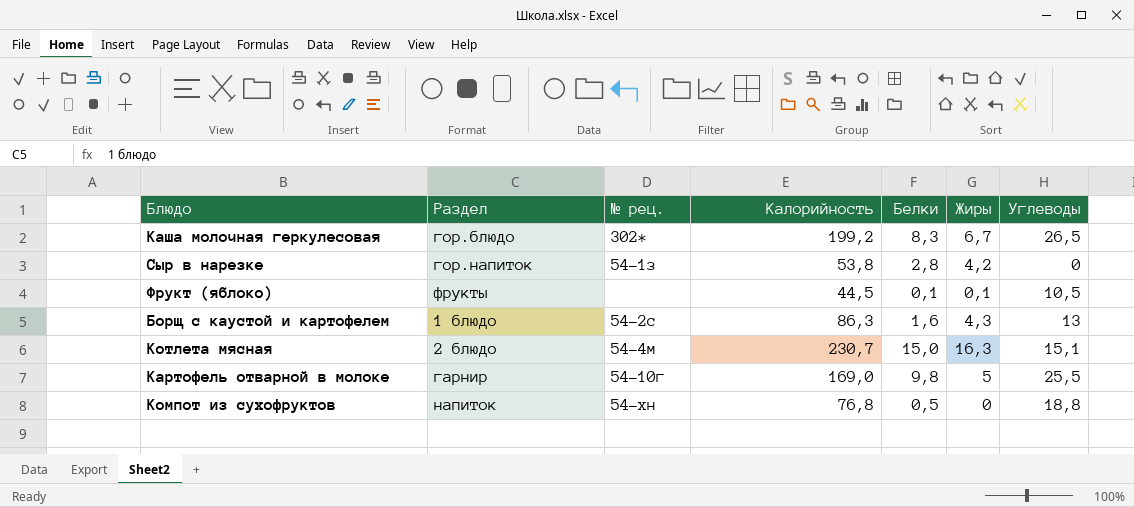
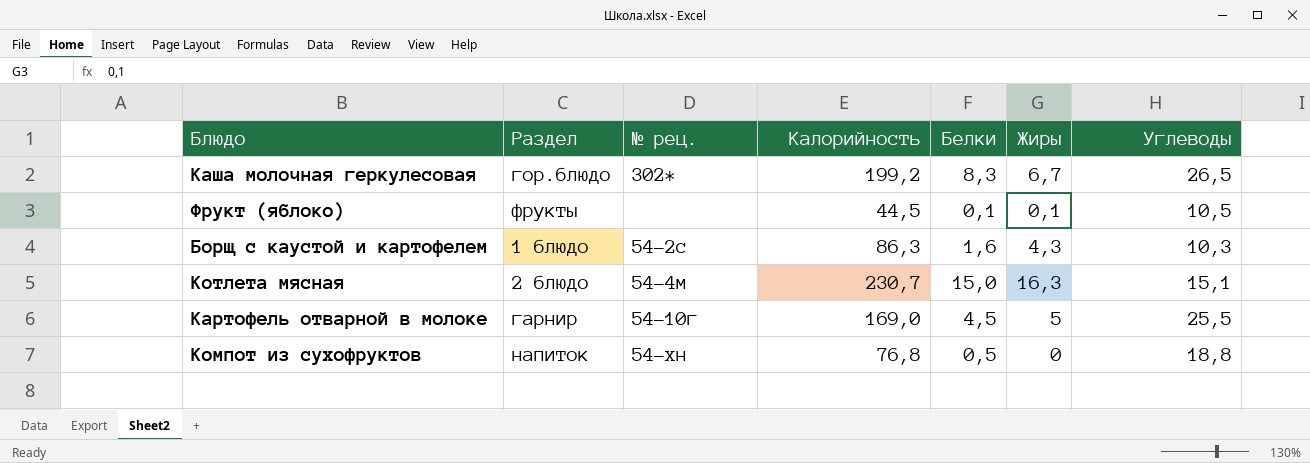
row Сыр в нарезке: гор.напиток | 54-1з | 53,8 | 2,8 | 4,2 | 0 -> none
Борщ с каустой и картофелем | Углеводы: 13 -> 10,3
Картофель отварной в молоке | Белки: 9,8 -> 4,5

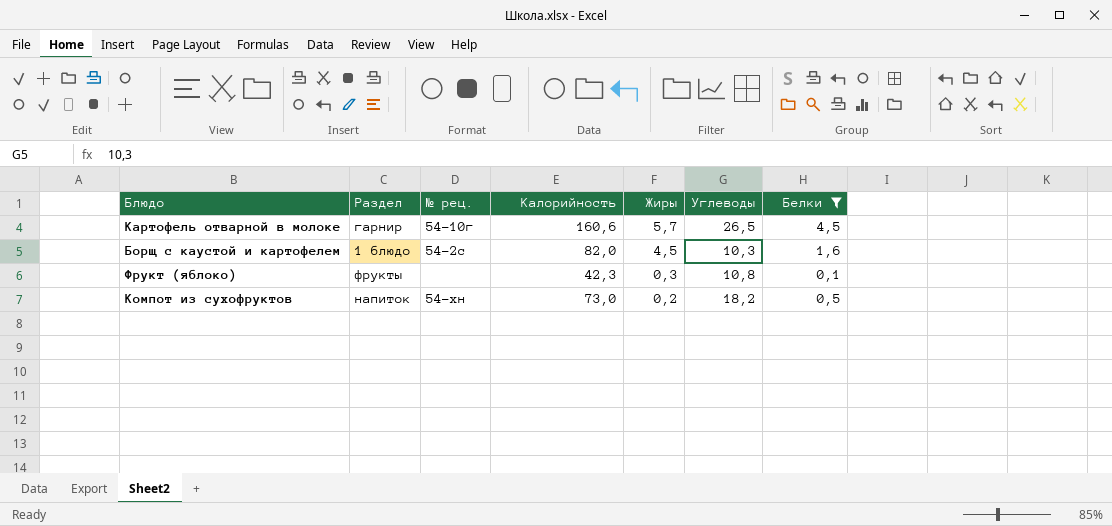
filter: none -> Белки <= 4,5
row order: none -> Жиры descending
column Белки | position: 5 -> 7
Картофель отварной в молоке | Калорийность: 169,0 -> 160,6
Картофель отварной в молоке | Жиры: 5 -> 5,7
Картофель отварной в молоке | Углеводы: 25,5 -> 26,5
Борщ с каустой и картофелем | Калорийность: 86,3 -> 82,0
Борщ с каустой и картофелем | Жиры: 4,3 -> 4,5
Фрукт (яблоко) | Калорийность: 44,5 -> 42,3
Фрукт (яблоко) | Жиры: 0,1 -> 0,3
Фрукт (яблоко) | Углеводы: 10,5 -> 10,8
Компот из сухофруктов | Калорийность: 76,8 -> 73,0
Компот из сухофруктов | Жиры: 0 -> 0,2
Компот из сухофруктов | Углеводы: 18,8 -> 18,2

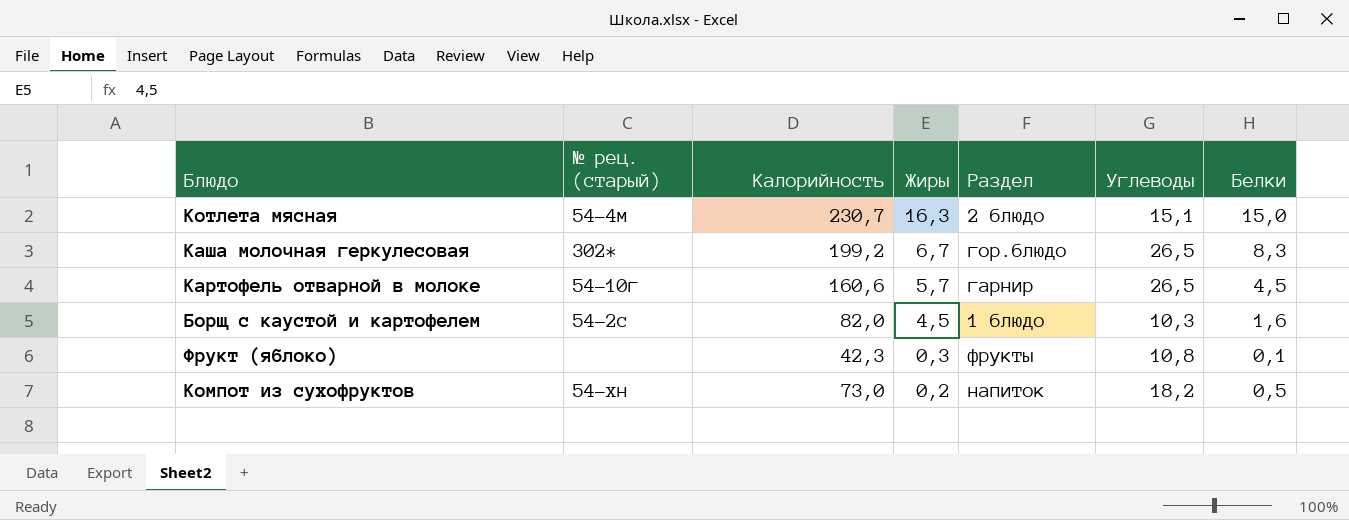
filter: Белки <= 4,5 -> none
column name: № рец. -> № рец. (старый)
column Раздел | position: 2 -> 5

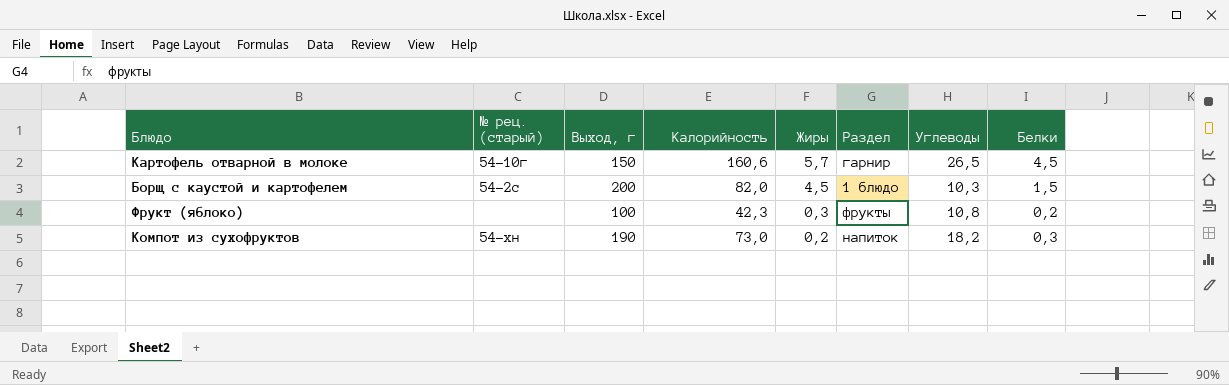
column Выход, г | position: none -> 3
row Котлета мясная: 54-4м | 230,7 | 16,3 | 2 блюдо | 15,1 | 15,0 -> none
row Каша молочная геркулесовая: 302* | 199,2 | 6,7 | гор.блюдо | 26,5 | 8,3 -> none
Борщ с каустой и картофелем | Белки: 1,6 -> 1,5
Фрукт (яблоко) | Белки: 0,1 -> 0,2
Компот из сухофруктов | Белки: 0,5 -> 0,3

